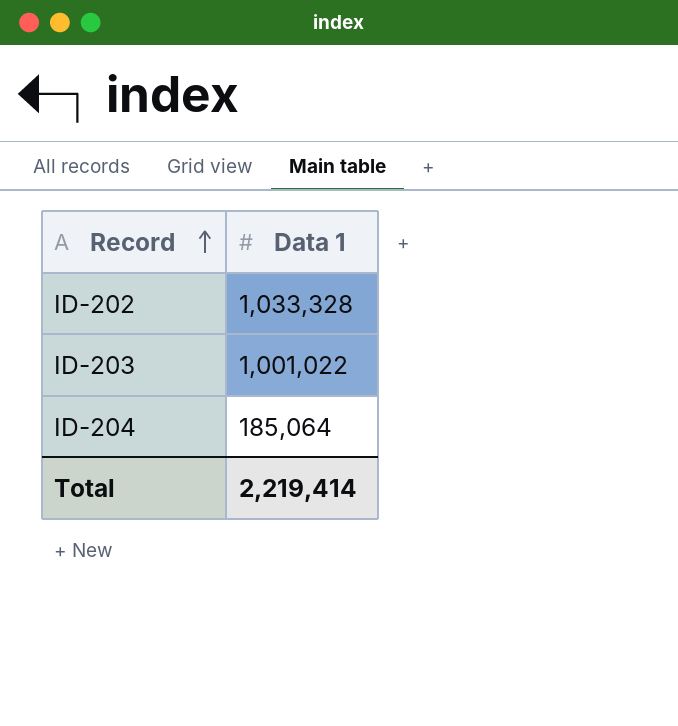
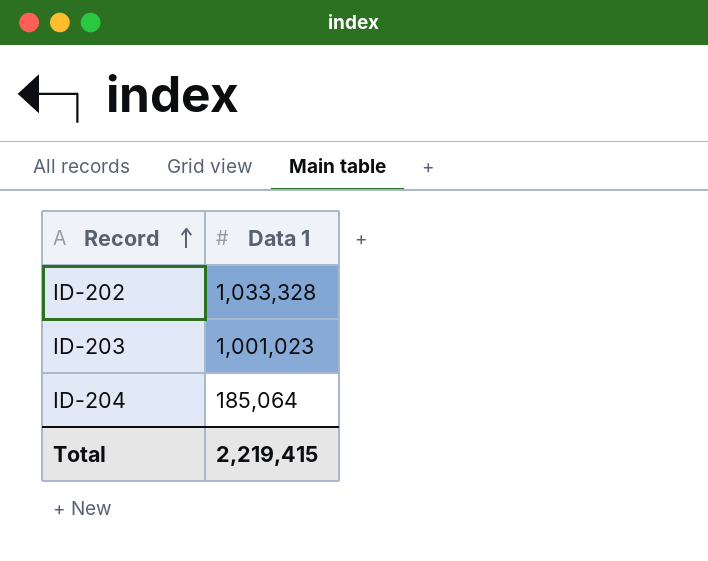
ID-203 | Data 1: 1,001,022 -> 1,001,023
Total | Data 1: 2,219,414 -> 2,219,415

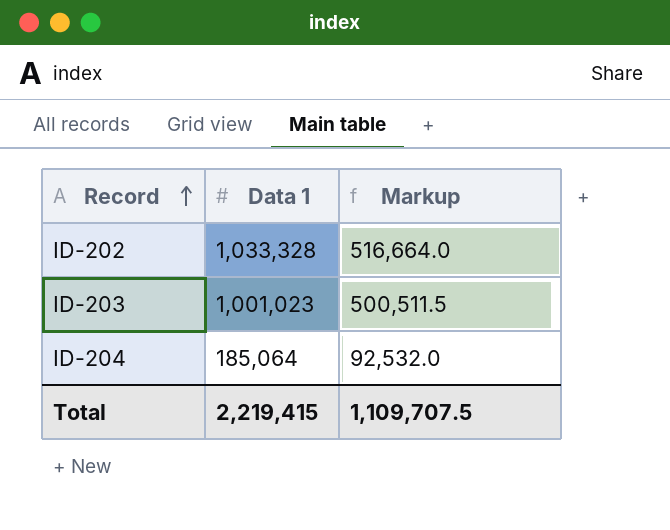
column Markup | formula: none -> [Data 1] * 0.5

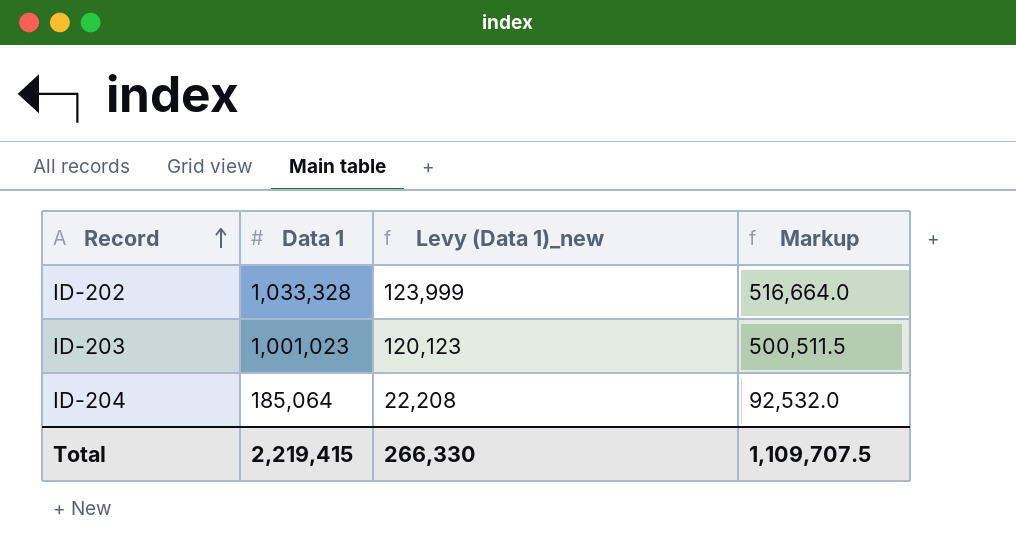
column Levy (Data 1)_new | formula: none -> [Data 1] * 0.12

